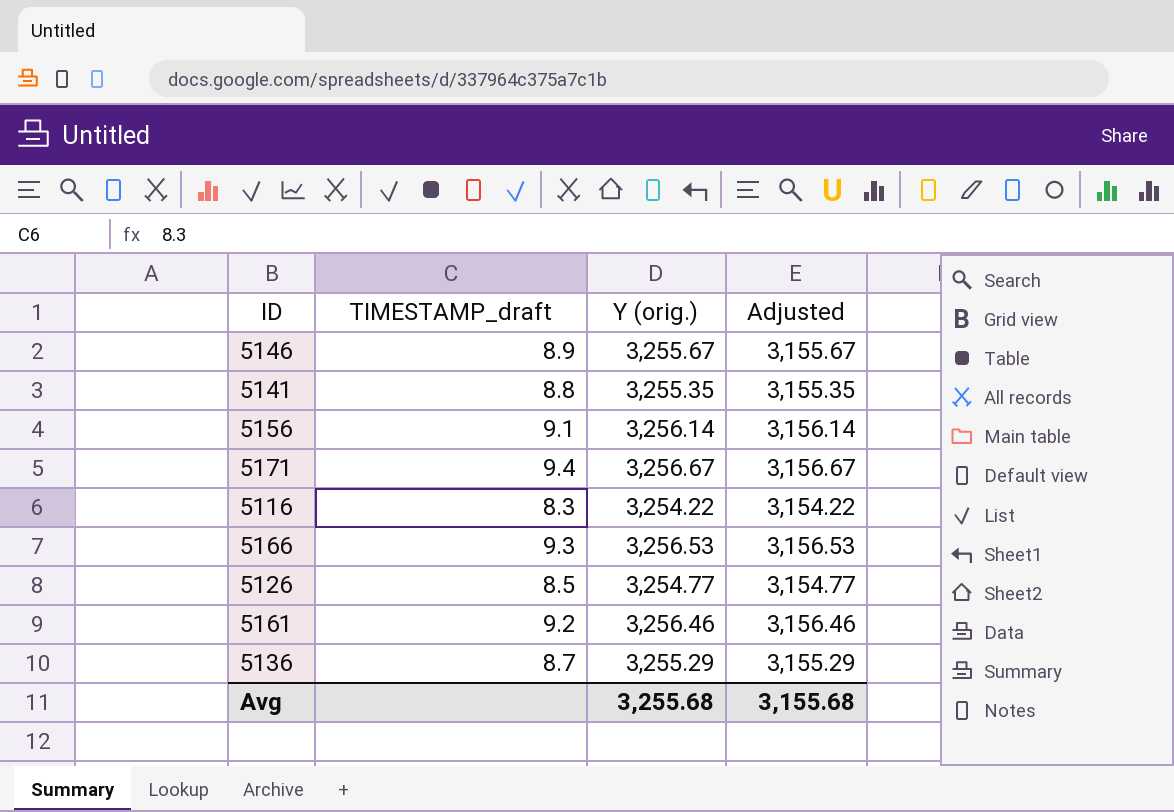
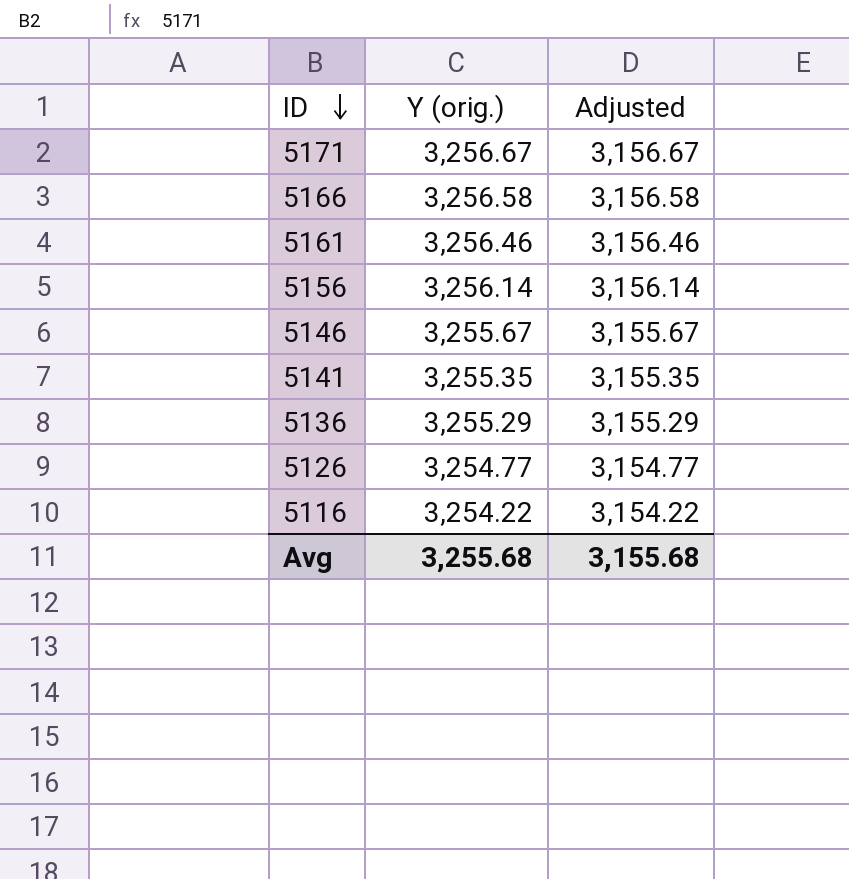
row order: none -> ID descending
column TIMESTAMP_draft | position: 2 -> none
5166 | Y (orig.): 3,256.53 -> 3,256.58
5166 | Adjusted: 3,156.53 -> 3,156.58

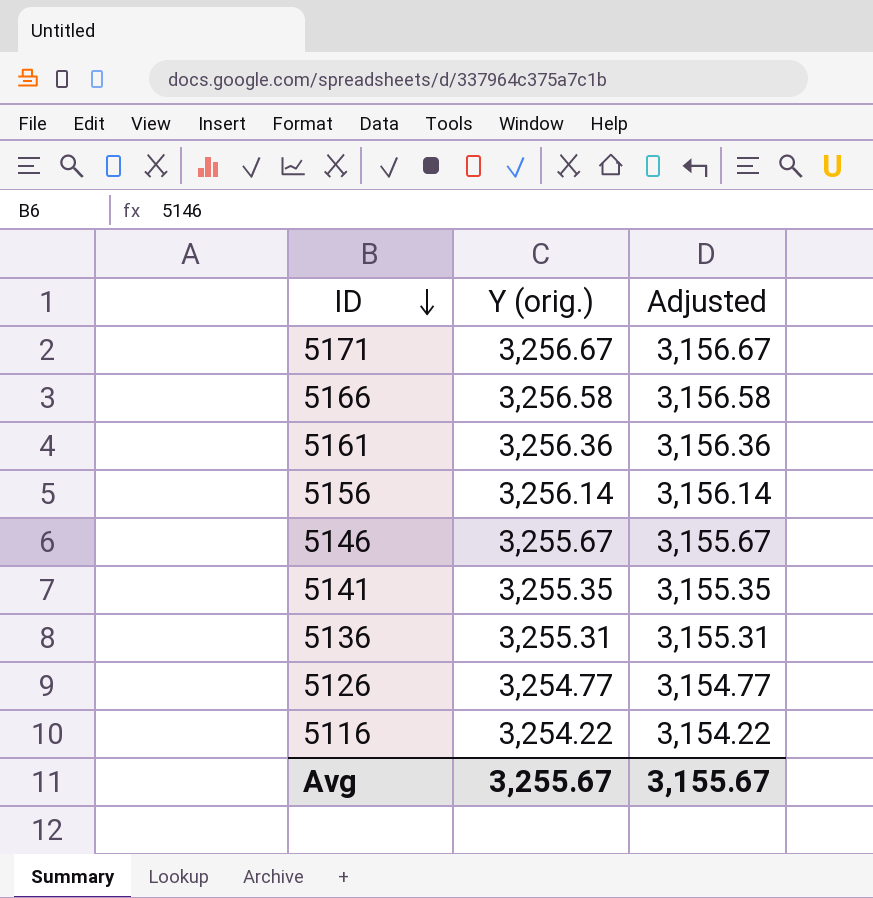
5161 | Y (orig.): 3,256.46 -> 3,256.36
5161 | Adjusted: 3,156.46 -> 3,156.36
5136 | Y (orig.): 3,255.29 -> 3,255.31
5136 | Adjusted: 3,155.29 -> 3,155.31
Avg | Y (orig.): 3,255.68 -> 3,255.67
Avg | Adjusted: 3,155.68 -> 3,155.67

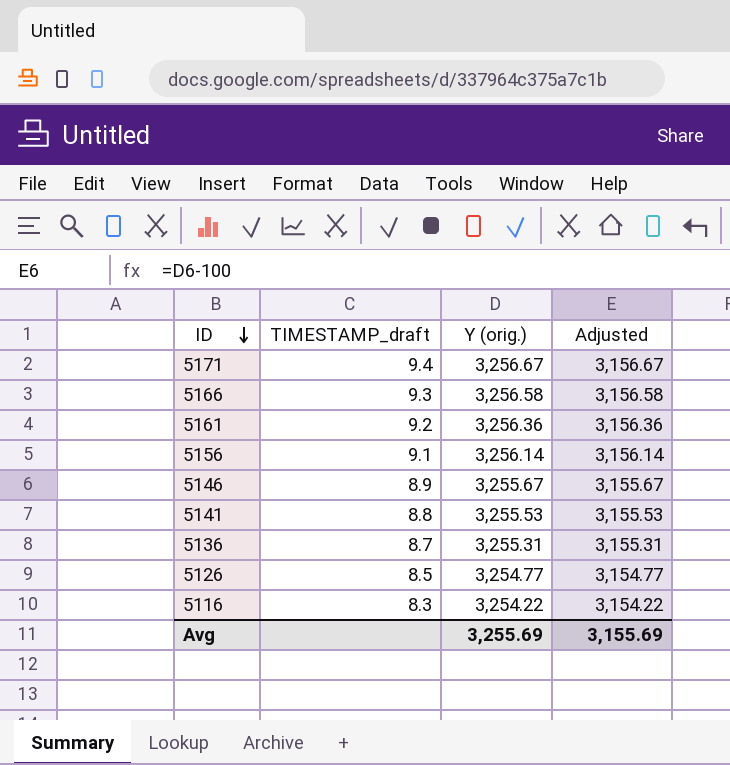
column TIMESTAMP_draft | position: none -> 2
5141 | Y (orig.): 3,255.35 -> 3,255.53
5141 | Adjusted: 3,155.35 -> 3,155.53
Avg | Y (orig.): 3,255.67 -> 3,255.69
Avg | Adjusted: 3,155.67 -> 3,155.69

